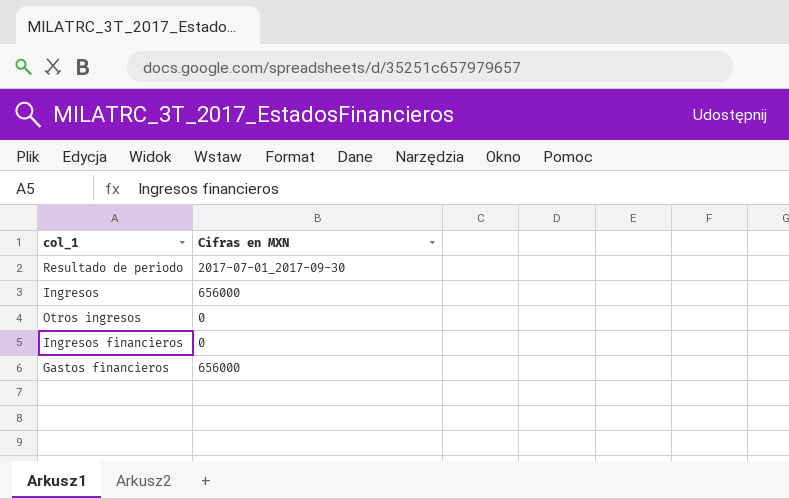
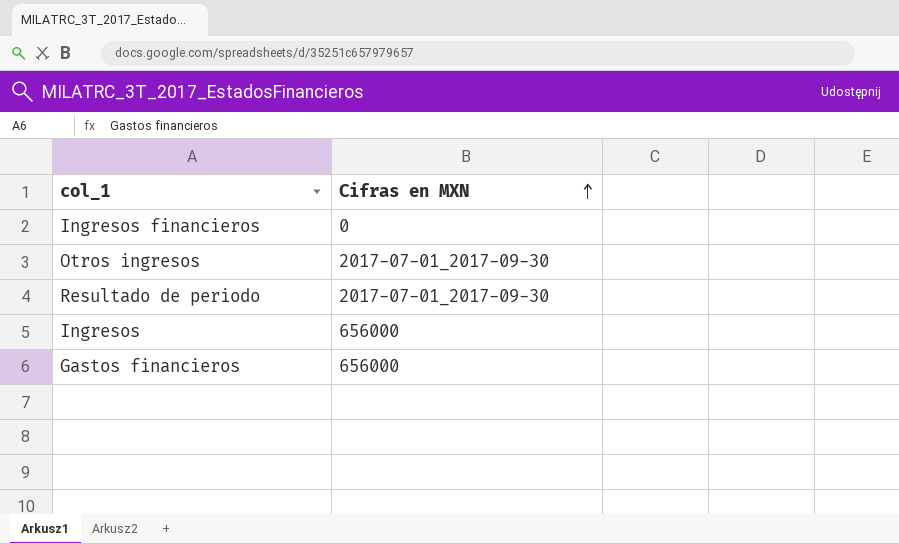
row order: none -> Cifras en MXN ascending
Otros ingresos | Cifras en MXN: 0 -> 2017-07-01_2017-09-30

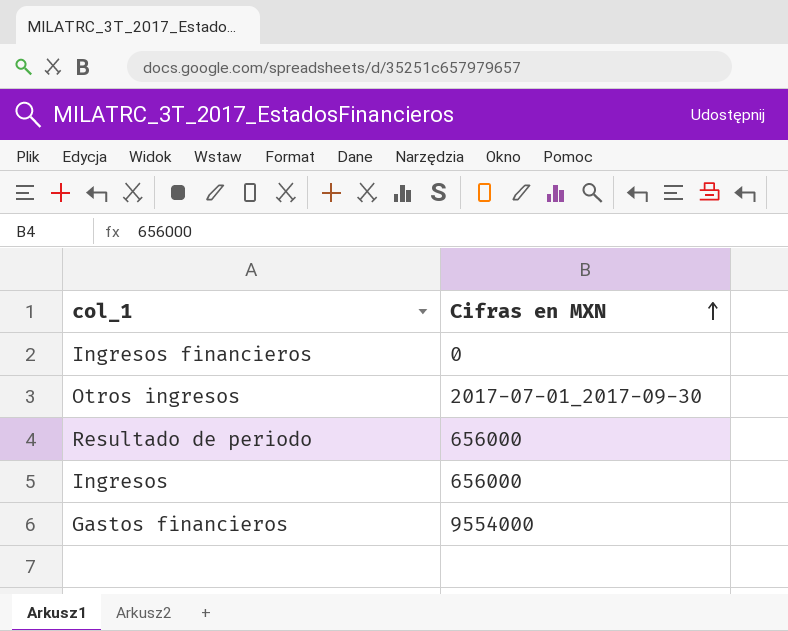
Resultado de periodo | Cifras en MXN: 2017-07-01_2017-09-30 -> 656000
Gastos financieros | Cifras en MXN: 656000 -> 9554000

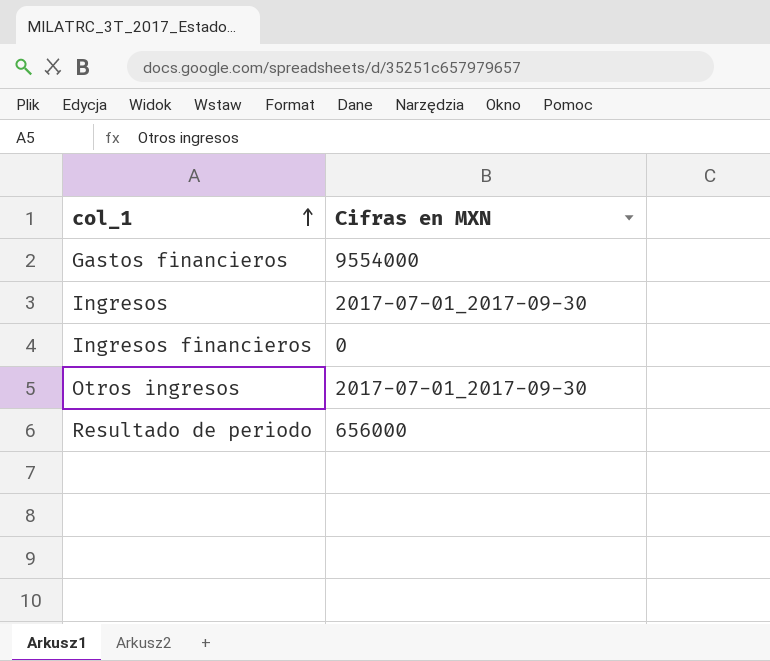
row order: Cifras en MXN ascending -> col_1 ascending
Ingresos | Cifras en MXN: 656000 -> 2017-07-01_2017-09-30

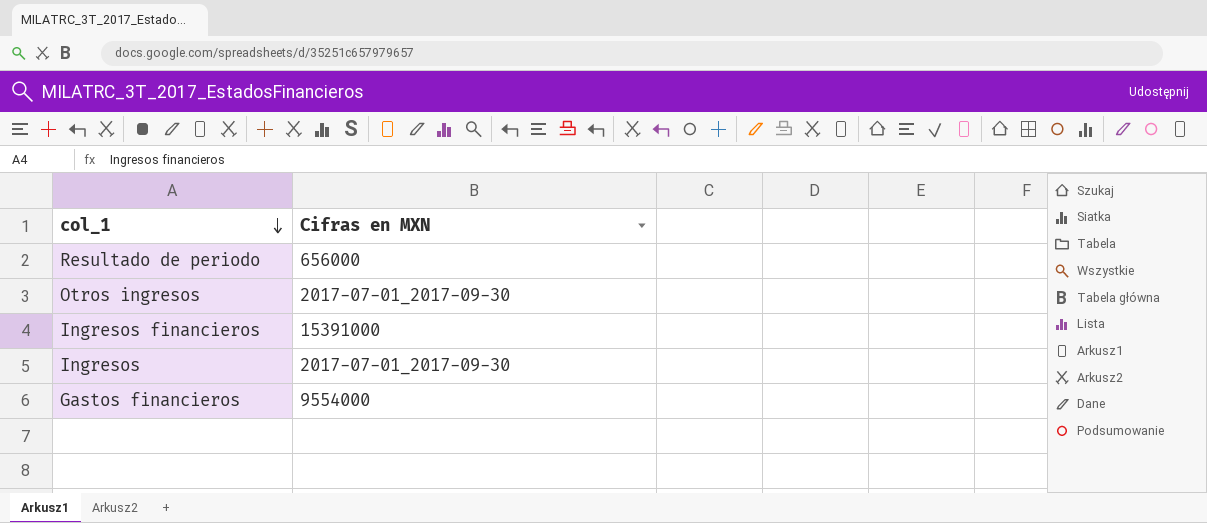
row order: col_1 ascending -> col_1 descending
Ingresos financieros | Cifras en MXN: 0 -> 15391000

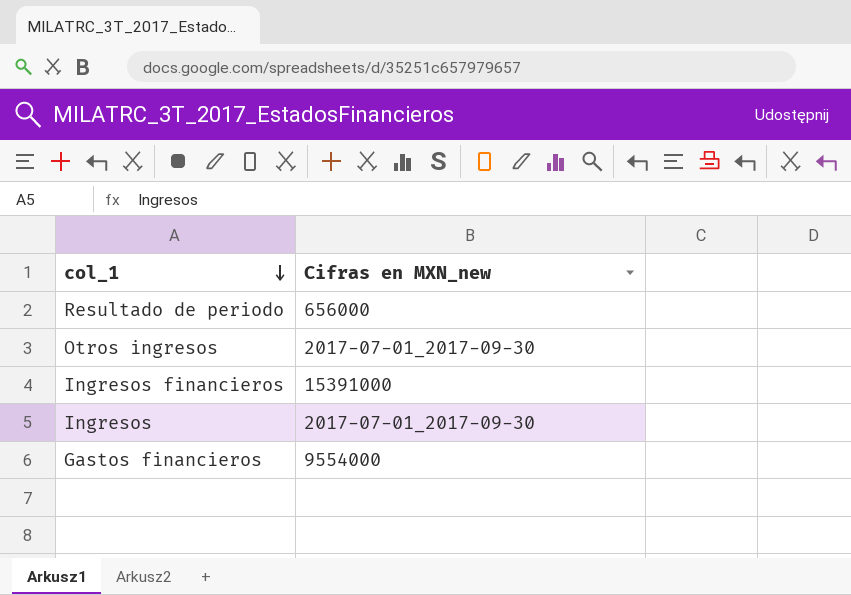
column name: Cifras en MXN -> Cifras en MXN_new

